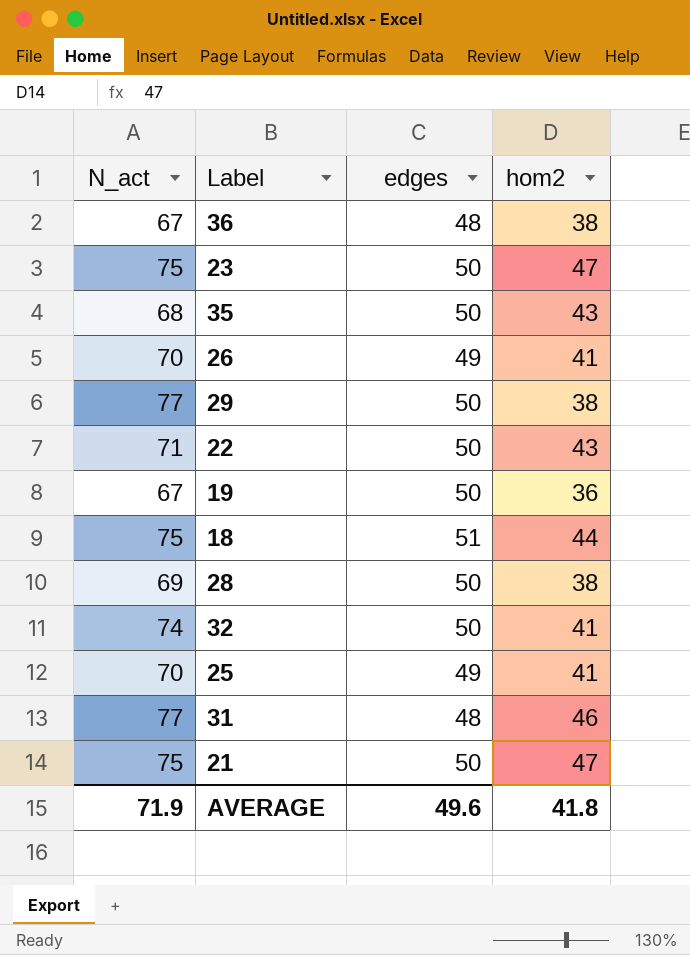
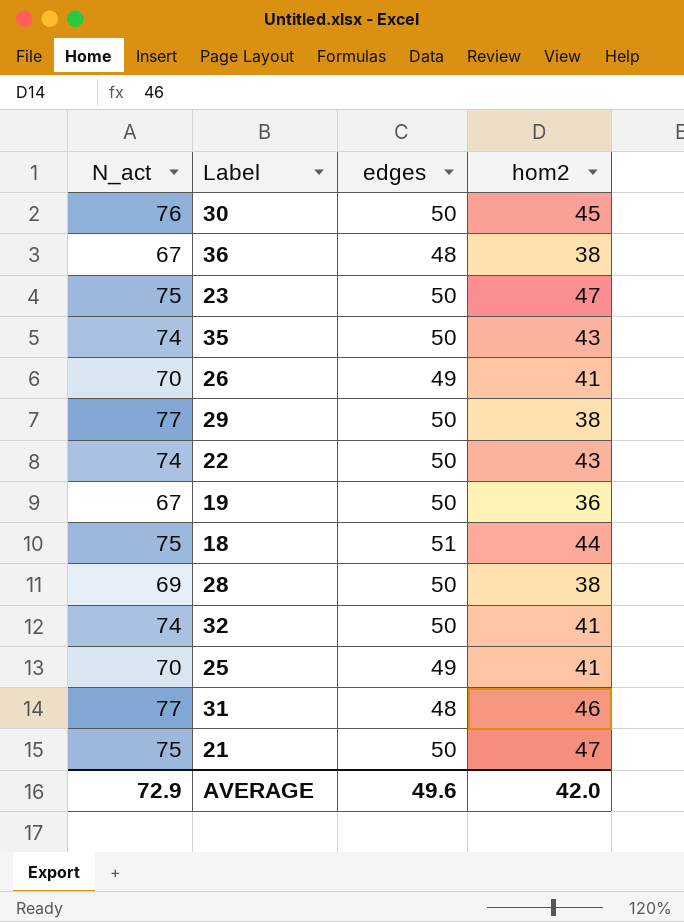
row 30: none -> 76 | 50 | 45
35 | N_act: 68 -> 74
22 | N_act: 71 -> 74
AVERAGE | N_act: 71.9 -> 72.9
AVERAGE | hom2: 41.8 -> 42.0

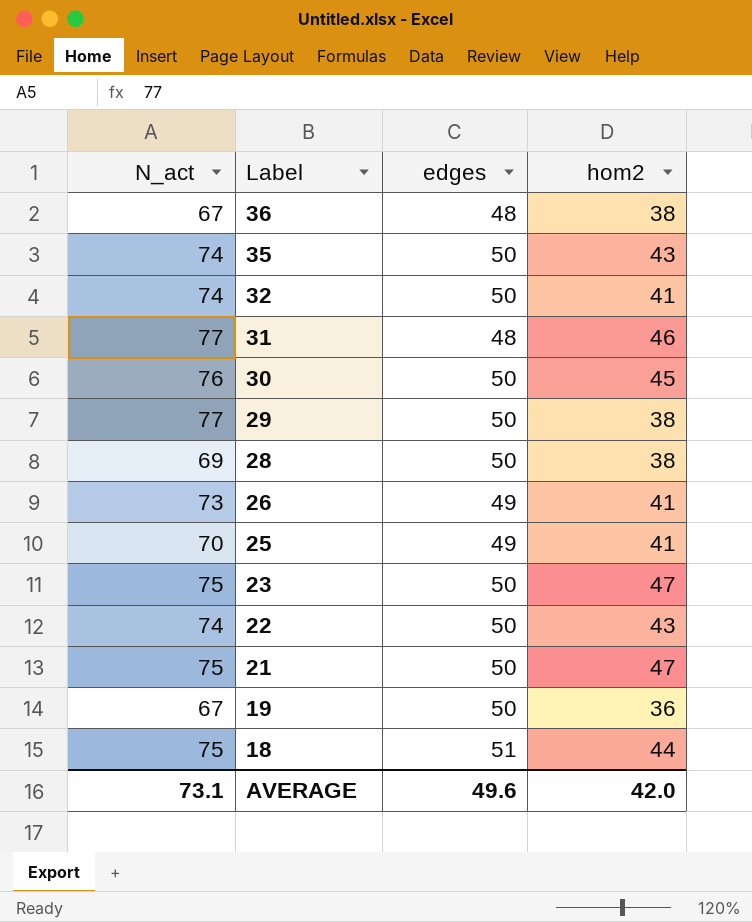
row order: none -> Label descending
26 | N_act: 70 -> 73
AVERAGE | N_act: 72.9 -> 73.1

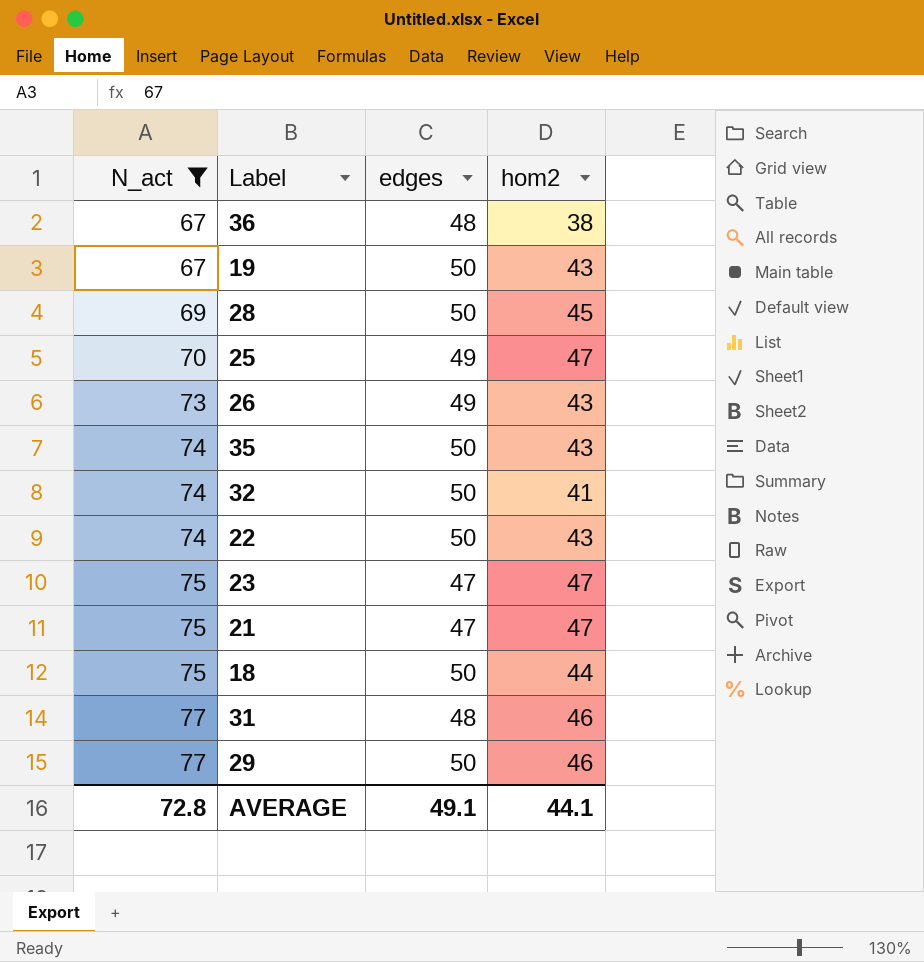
filter: none -> N_act != 76
row order: Label descending -> N_act ascending
19 | hom2: 36 -> 43
28 | hom2: 38 -> 45
25 | hom2: 41 -> 47
26 | hom2: 41 -> 43
23 | edges: 50 -> 47
21 | edges: 50 -> 47
18 | edges: 51 -> 50
29 | hom2: 38 -> 46
AVERAGE | N_act: 73.1 -> 72.8
AVERAGE | edges: 49.6 -> 49.1
AVERAGE | hom2: 42.0 -> 44.1

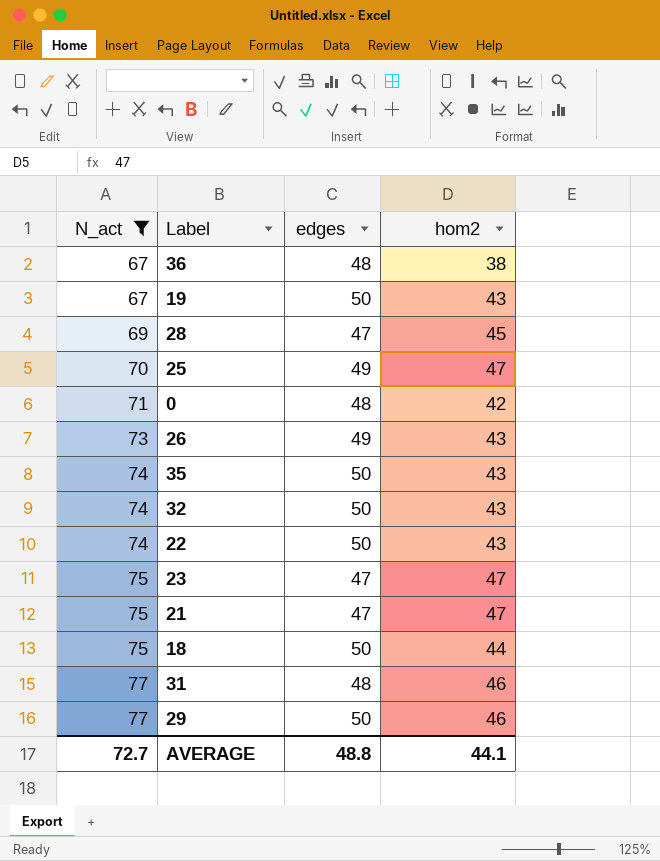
28 | edges: 50 -> 47
row 0: none -> 71 | 48 | 42
32 | hom2: 41 -> 43
AVERAGE | N_act: 72.8 -> 72.7
AVERAGE | edges: 49.1 -> 48.8

